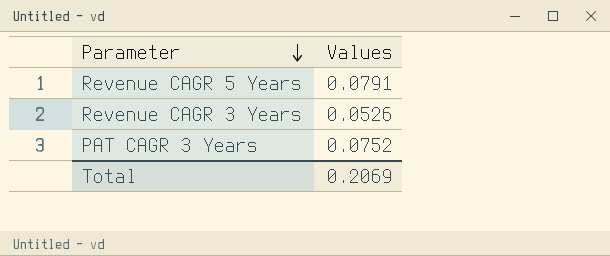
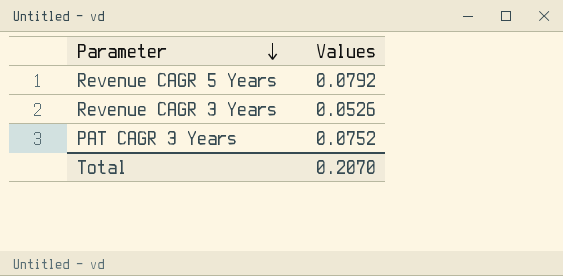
Revenue CAGR 5 Years | Values: 0.0791 -> 0.0792
Total | Values: 0.2069 -> 0.2070

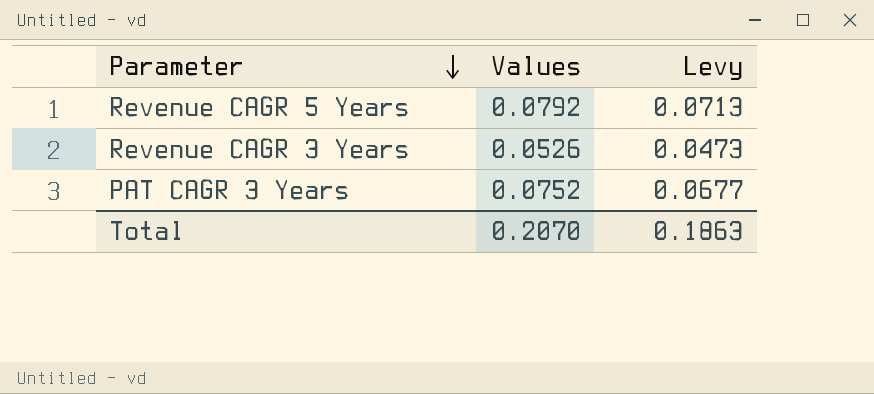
column Levy | formula: none -> [Values] * 0.9

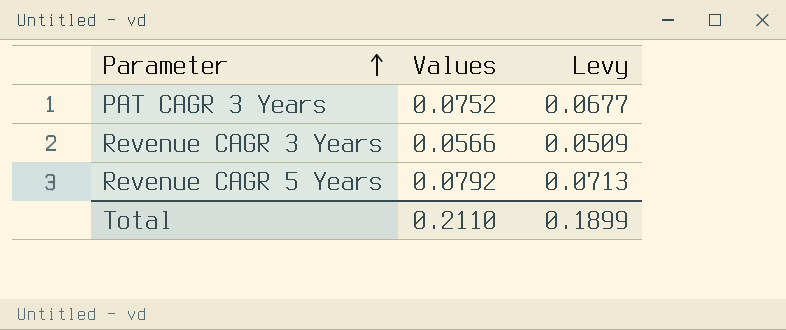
row order: Parameter descending -> Parameter ascending
Revenue CAGR 3 Years | Values: 0.0526 -> 0.0566
Revenue CAGR 3 Years | Levy: 0.0473 -> 0.0509
Total | Values: 0.2070 -> 0.2110
Total | Levy: 0.1863 -> 0.1899

